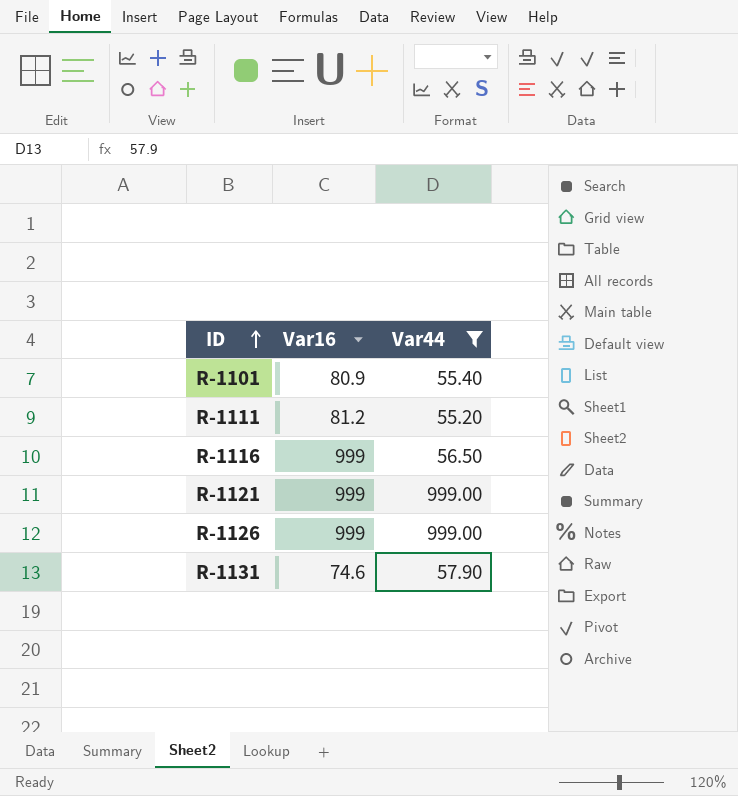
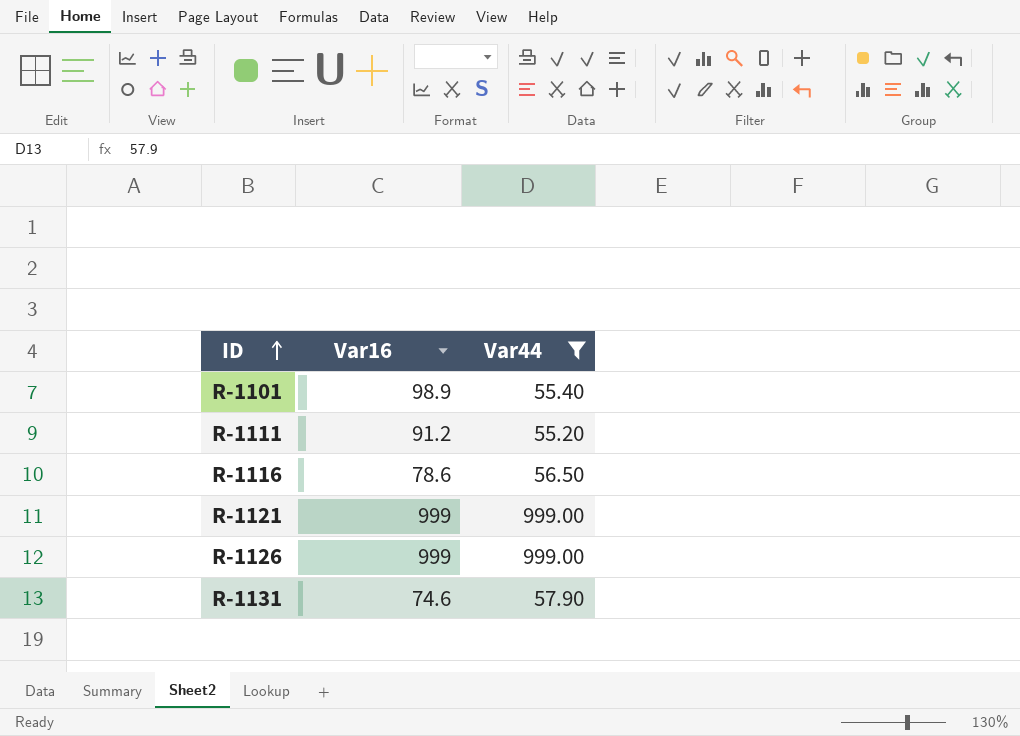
R-1101 | Var16: 80.9 -> 98.9
R-1111 | Var16: 81.2 -> 91.2
R-1116 | Var16: 999 -> 78.6

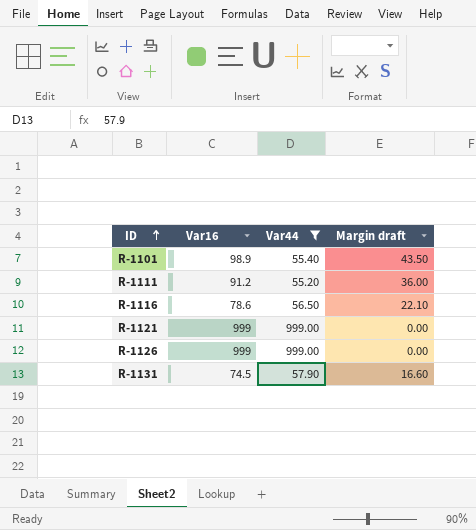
column Margin draft | formula: none -> [Var16] - [Var44]
R-1131 | Var16: 74.6 -> 74.5

